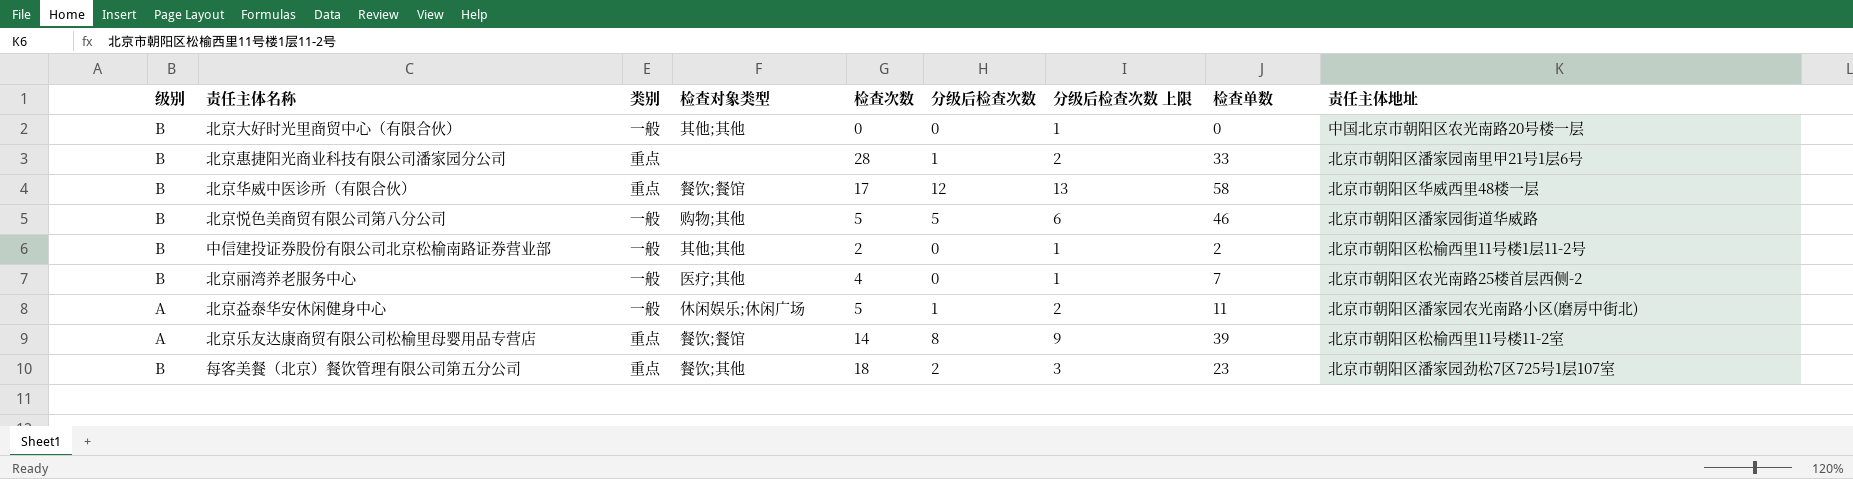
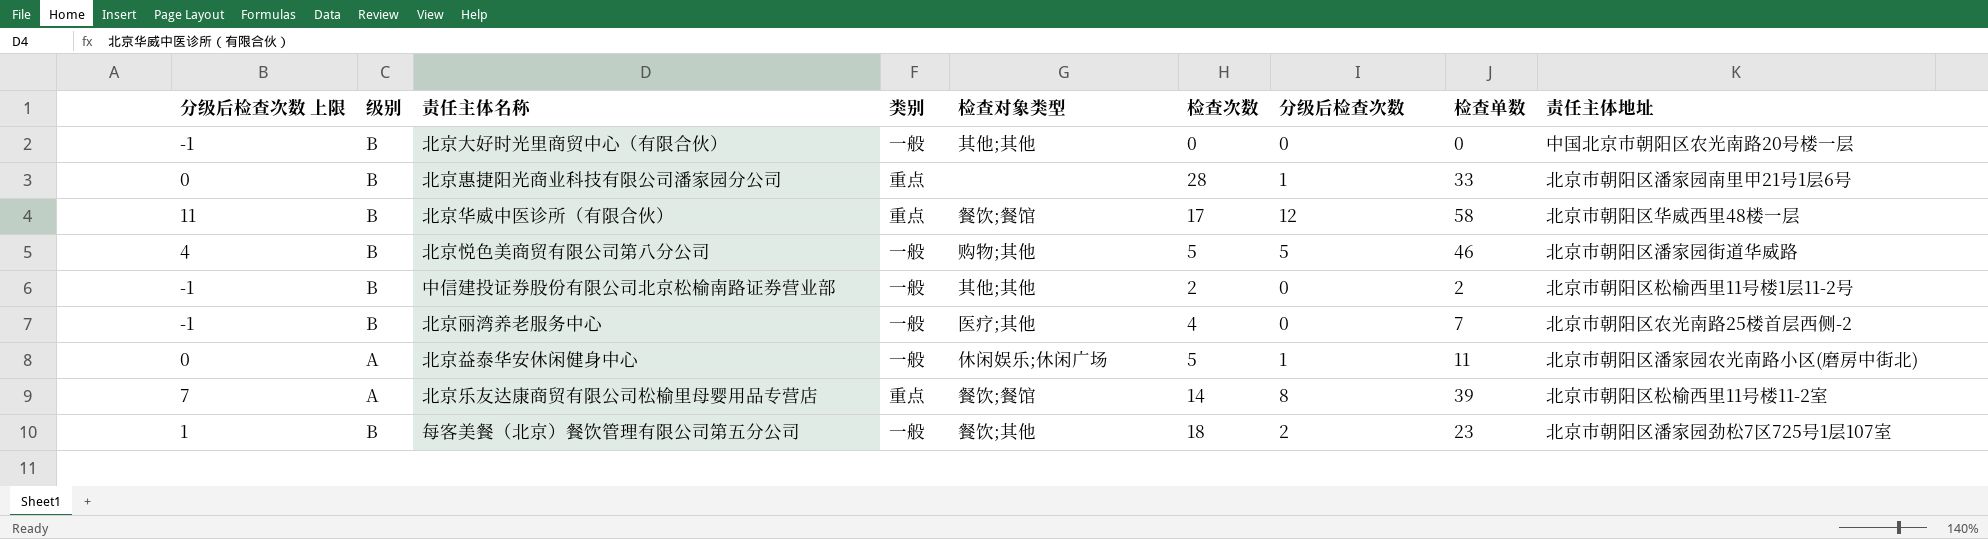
column 分级后检查次数 上限 | formula: [分级后检查次数] + 1 -> [分级后检查次数] - 1
column 分级后检查次数 上限 | position: 7 -> 1
每客美餐（北京）餐饮管理有限公司第五分公司 | 类别: 重点 -> 一般

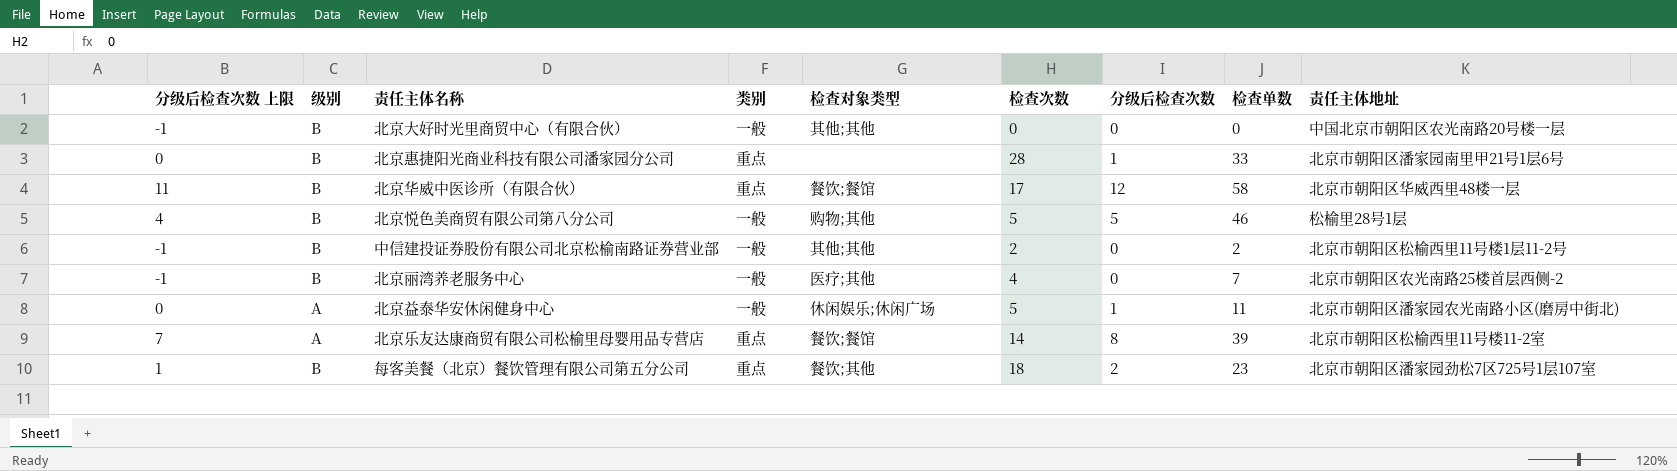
北京悦色美商贸有限公司第八分公司 | 责任主体地址: 北京市朝阳区潘家园街道华威路 -> 松榆里28号1层
每客美餐（北京）餐饮管理有限公司第五分公司 | 类别: 一般 -> 重点

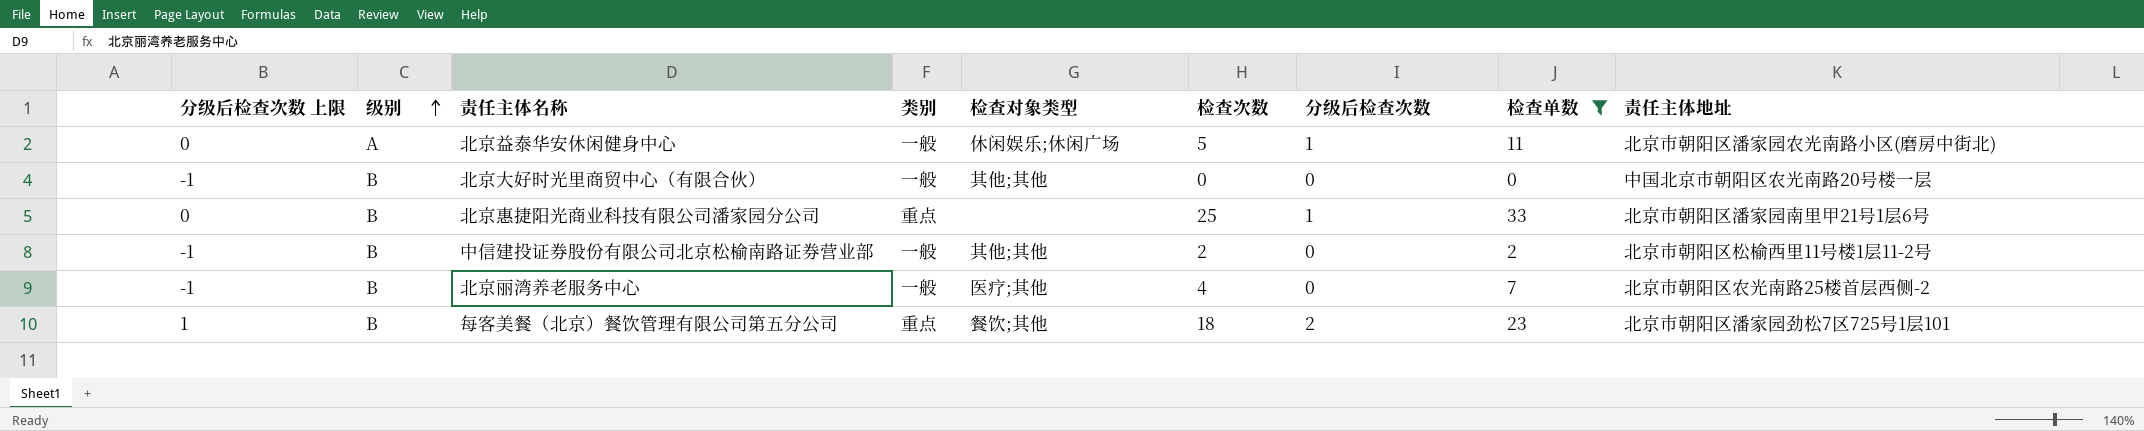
filter: none -> 检查单数 <= 33
row order: none -> 级别 ascending
北京惠捷阳光商业科技有限公司潘家园分公司 | 检查次数: 28 -> 25
每客美餐（北京）餐饮管理有限公司第五分公司 | 责任主体地址: 北京市朝阳区潘家园劲松7区725号1层107室 -> 北京市朝阳区潘家园劲松7区725号1层101

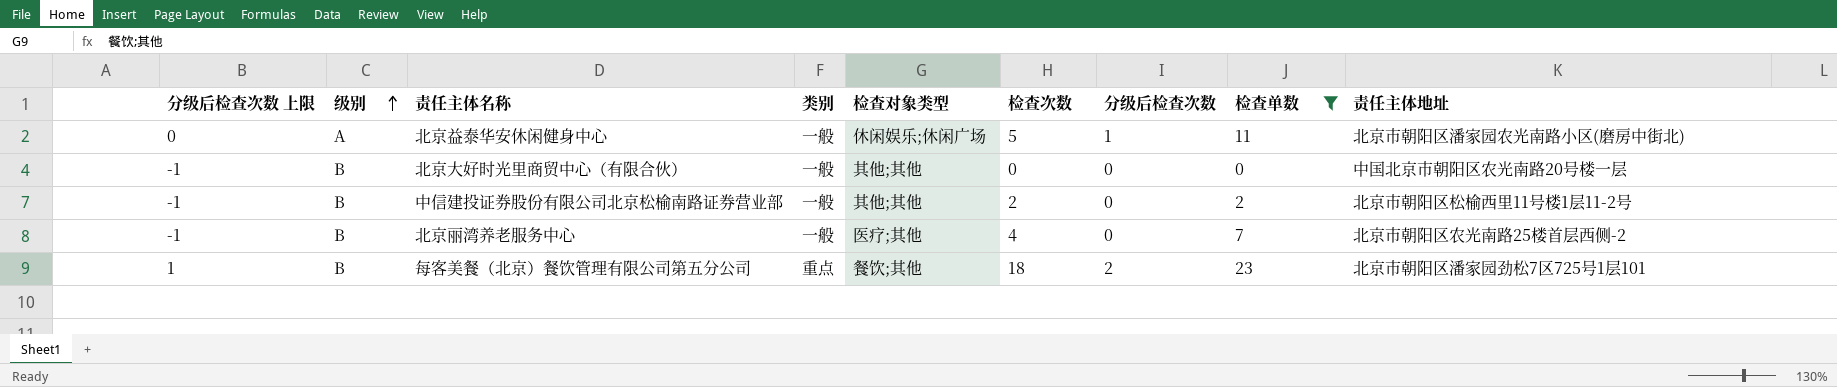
row 北京惠捷阳光商业科技有限公司潘家园分公司: 0 | B | 重点 | none | 25 | 1 | 33 | 北京市朝阳区潘家园南里甲21号1层6号 -> none

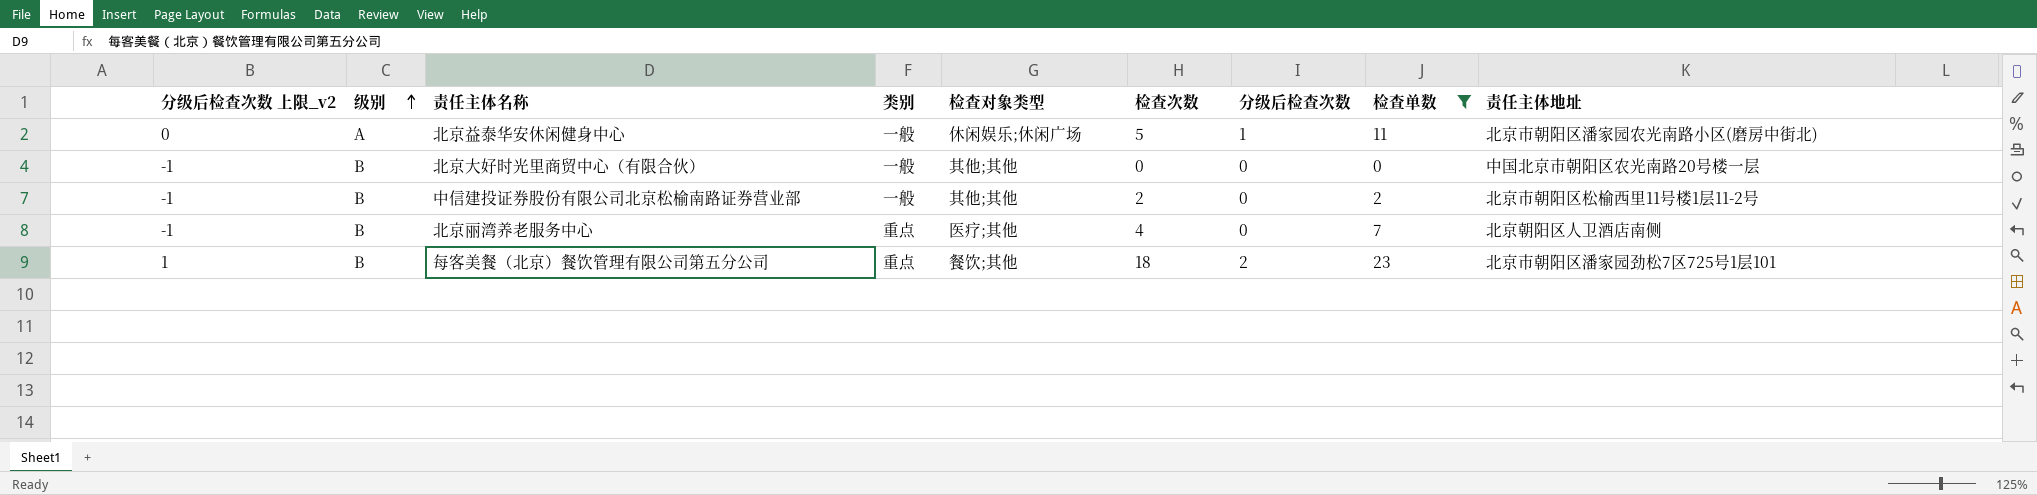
column name: 分级后检查次数 上限 -> 分级后检查次数 上限_v2
北京丽湾养老服务中心 | 类别: 一般 -> 重点
北京丽湾养老服务中心 | 责任主体地址: 北京市朝阳区农光南路25楼首层西侧-2 -> 北京朝阳区人卫酒店南侧

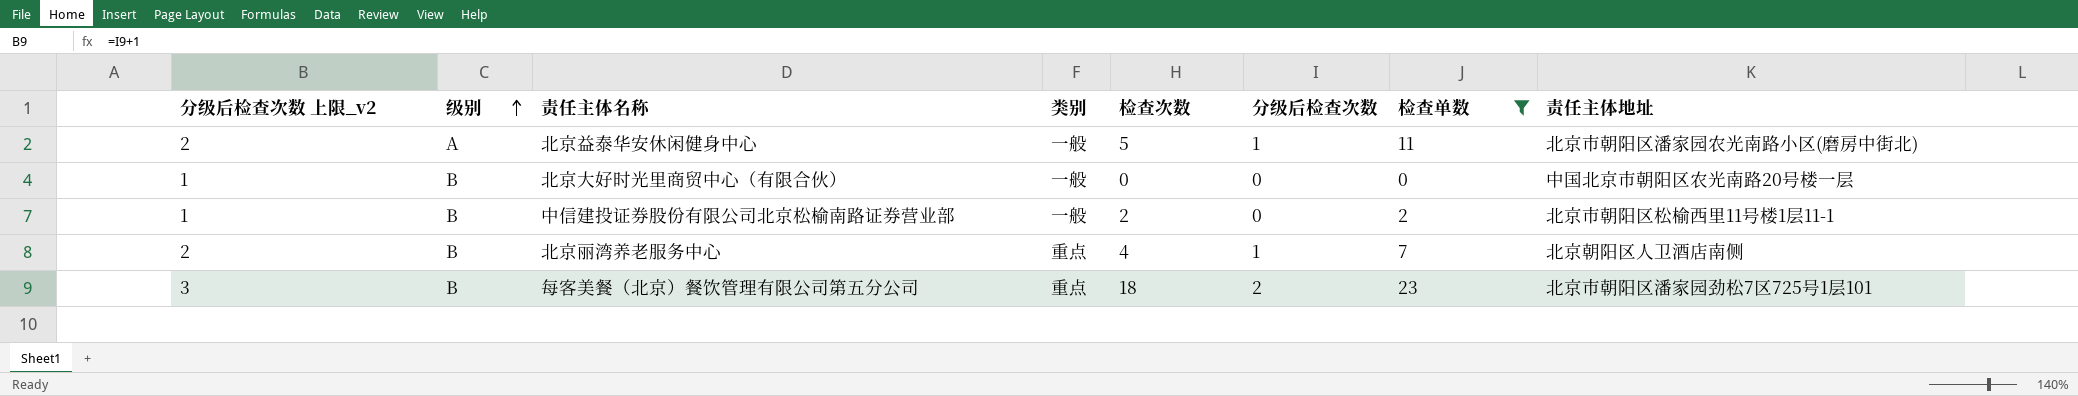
column 检查对象类型 | position: 5 -> none
column 分级后检查次数 上限_v2 | formula: [分级后检查次数] - 1 -> [分级后检查次数] + 1
中信建投证券股份有限公司北京松榆南路证券营业部 | 责任主体地址: 北京市朝阳区松榆西里11号楼1层11-2号 -> 北京市朝阳区松榆西里11号楼1层11-1
北京丽湾养老服务中心 | 分级后检查次数: 0 -> 1

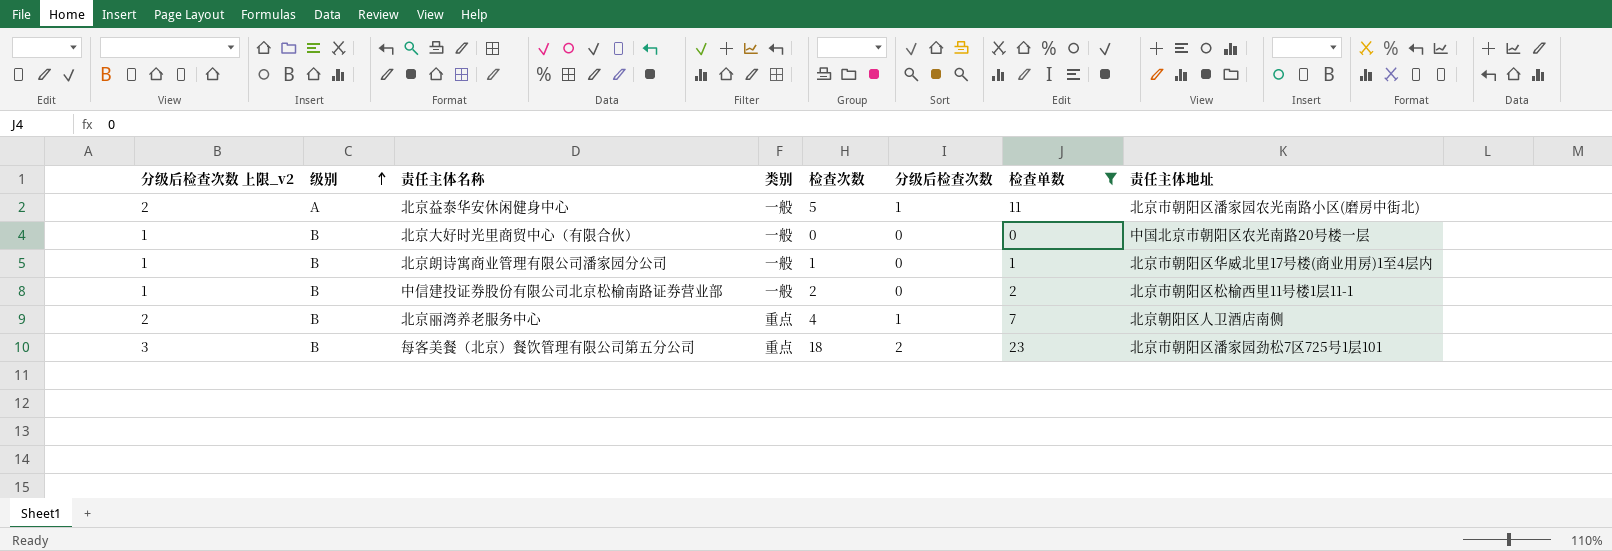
row 北京朗诗寓商业管理有限公司潘家园分公司: none -> 1 | B | 一般 | 1 | 0 | 1 | 北京市朝阳区华威北里17号楼(商业用房)1至4层内

